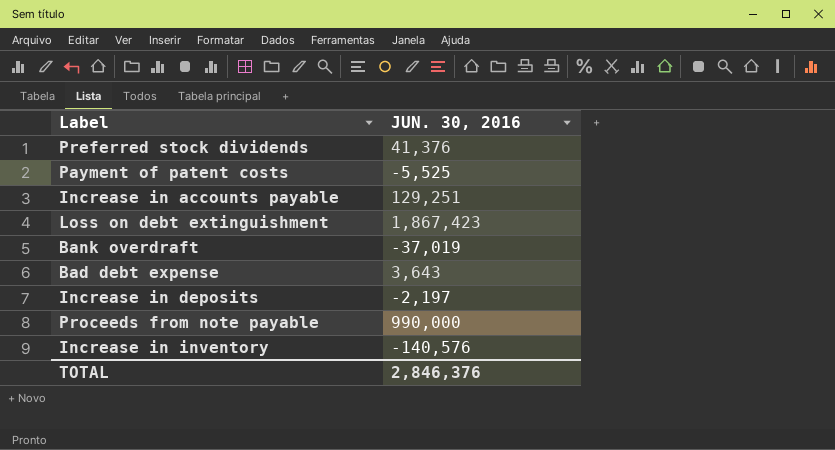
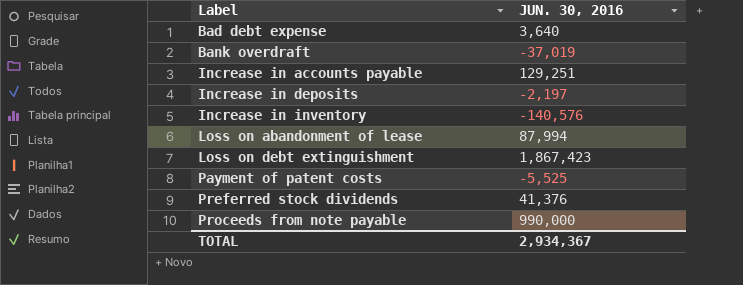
row order: none -> Label ascending
Bad debt expense | JUN. 30, 2016: 3,643 -> 3,640
row Loss on abandonment of lease: none -> 87,994
TOTAL | JUN. 30, 2016: 2,846,376 -> 2,934,367

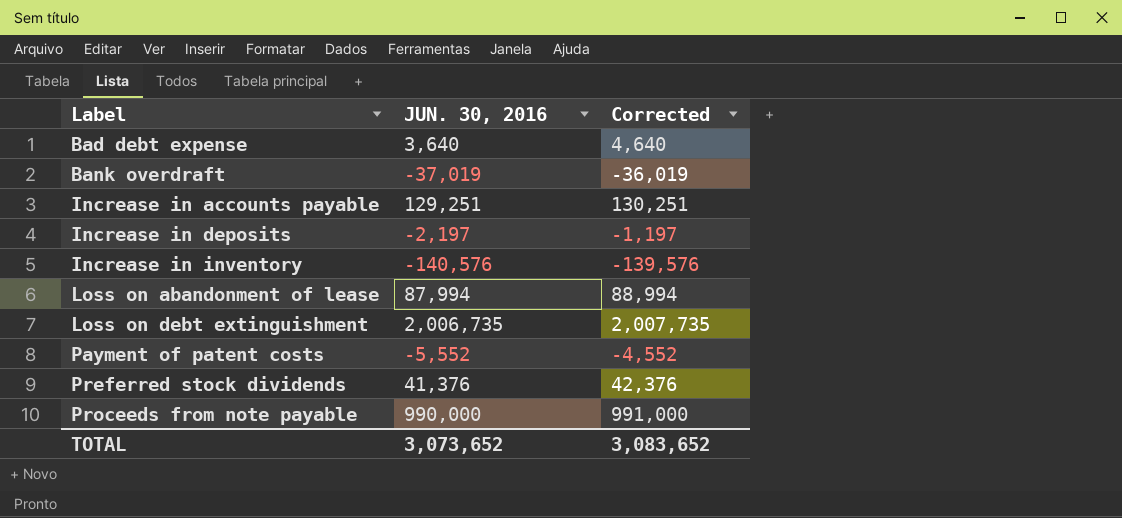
column Corrected | formula: none -> [JUN. 30, 2016] + 1000
Loss on debt extinguishment | JUN. 30, 2016: 1,867,423 -> 2,006,735
Payment of patent costs | JUN. 30, 2016: -5,525 -> -5,552
TOTAL | JUN. 30, 2016: 2,934,367 -> 3,073,652

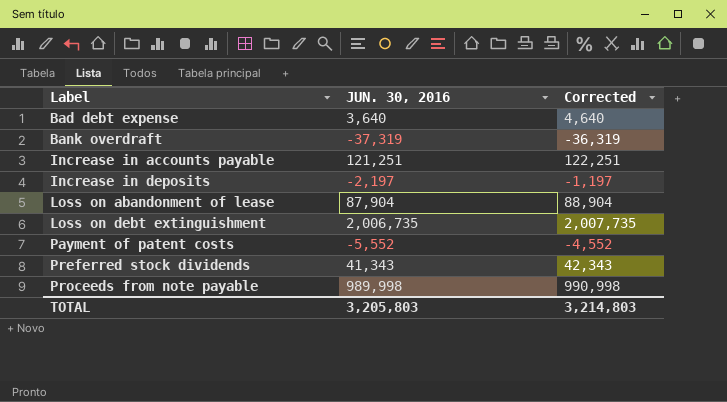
row Increase in inventory: -140,576 | -139,576 -> none
Bank overdraft | JUN. 30, 2016: -37,019 -> -37,319
Bank overdraft | Corrected: -36,019 -> -36,319
Increase in accounts payable | JUN. 30, 2016: 129,251 -> 121,251
Increase in accounts payable | Corrected: 130,251 -> 122,251
Loss on abandonment of lease | JUN. 30, 2016: 87,994 -> 87,904
Loss on abandonment of lease | Corrected: 88,994 -> 88,904
Preferred stock dividends | JUN. 30, 2016: 41,376 -> 41,343
Preferred stock dividends | Corrected: 42,376 -> 42,343
Proceeds from note payable | JUN. 30, 2016: 990,000 -> 989,998
Proceeds from note payable | Corrected: 991,000 -> 990,998
TOTAL | JUN. 30, 2016: 3,073,652 -> 3,205,803
TOTAL | Corrected: 3,083,652 -> 3,214,803

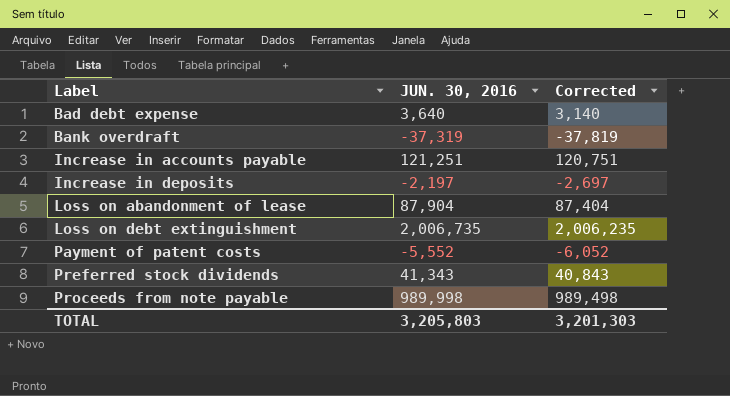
column Corrected | formula: [JUN. 30, 2016] + 1000 -> [JUN. 30, 2016] - 500
TOTAL | Corrected: 3,214,803 -> 3,201,303

